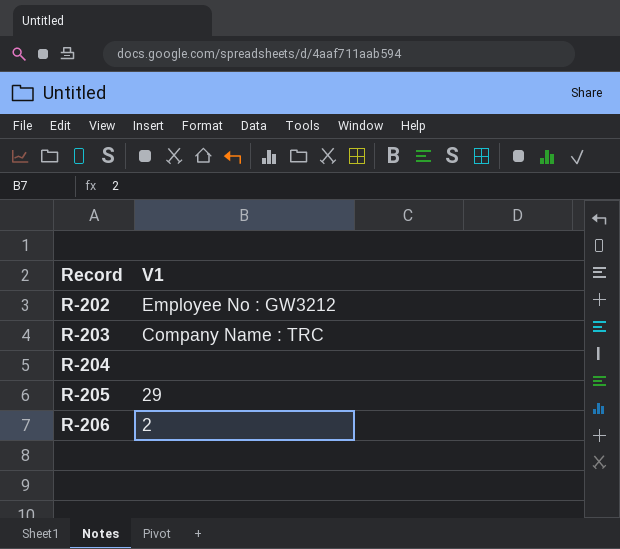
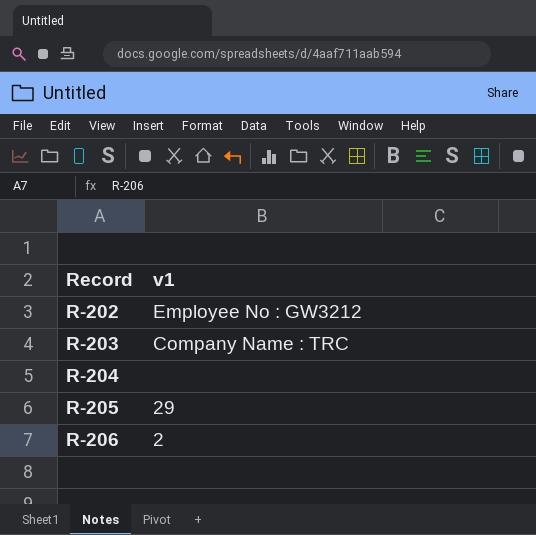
column name: V1 -> v1

